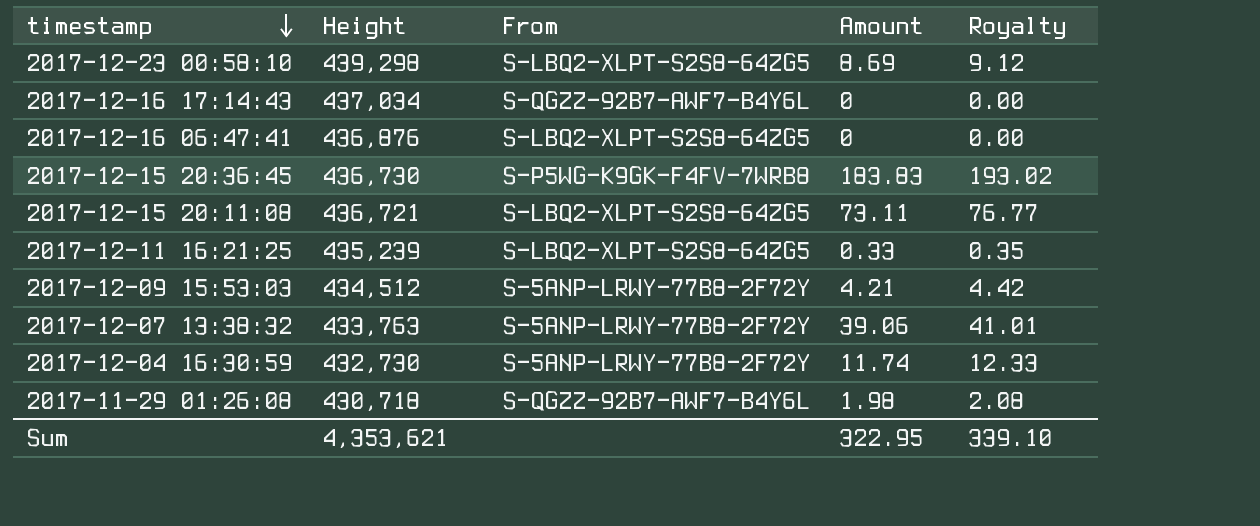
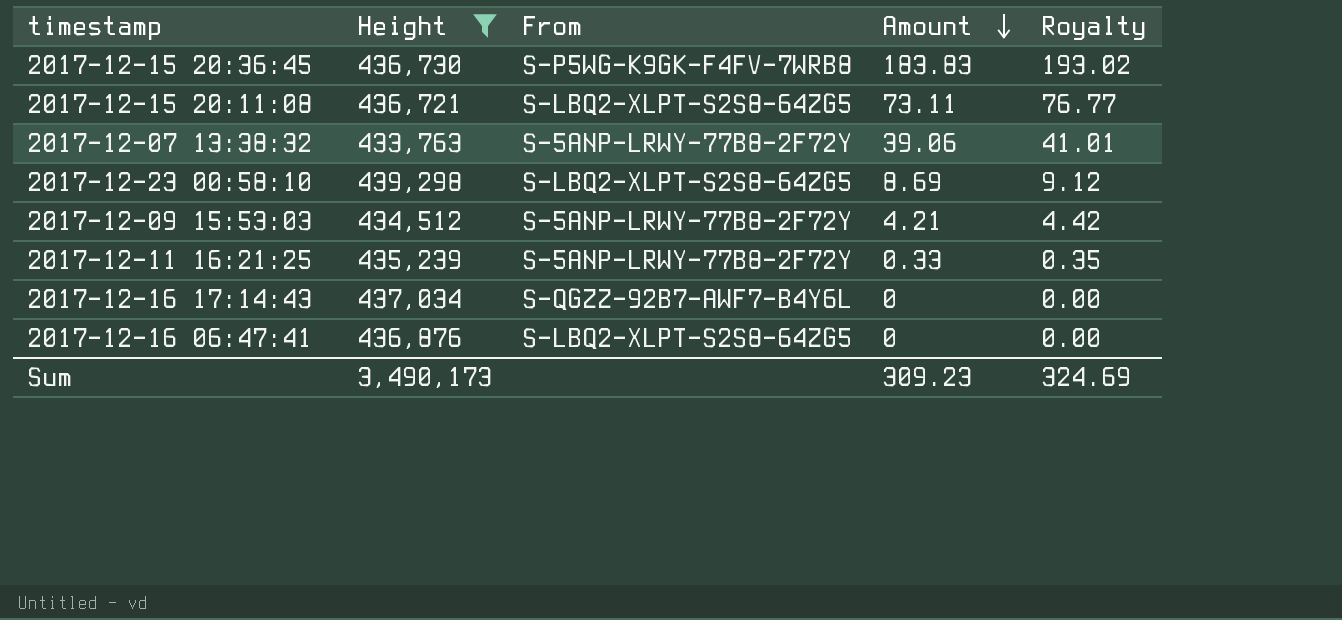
filter: none -> Height >= 433,763
row order: timestamp descending -> Amount descending
2017-12-11 16:21:25 | From: S-LBQ2-XLPT-S2S8-64ZG5 -> S-5ANP-LRWY-77B8-2F72Y
Sum | Height: 4,353,621 -> 3,490,173
Sum | Amount: 322.95 -> 309.23
Sum | Royalty: 339.10 -> 324.69

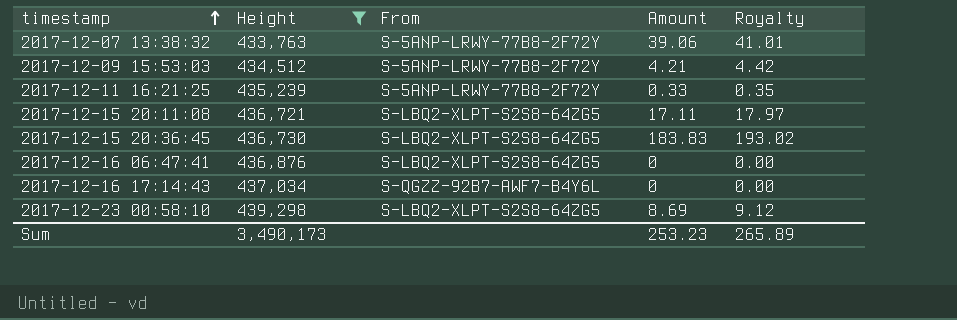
row order: Amount descending -> timestamp ascending
2017-12-15 20:11:08 | Amount: 73.11 -> 17.11
2017-12-15 20:11:08 | Royalty: 76.77 -> 17.97
2017-12-15 20:36:45 | From: S-P5WG-K9GK-F4FV-7WRB8 -> S-LBQ2-XLPT-S2S8-64ZG5
Sum | Amount: 309.23 -> 253.23
Sum | Royalty: 324.69 -> 265.89

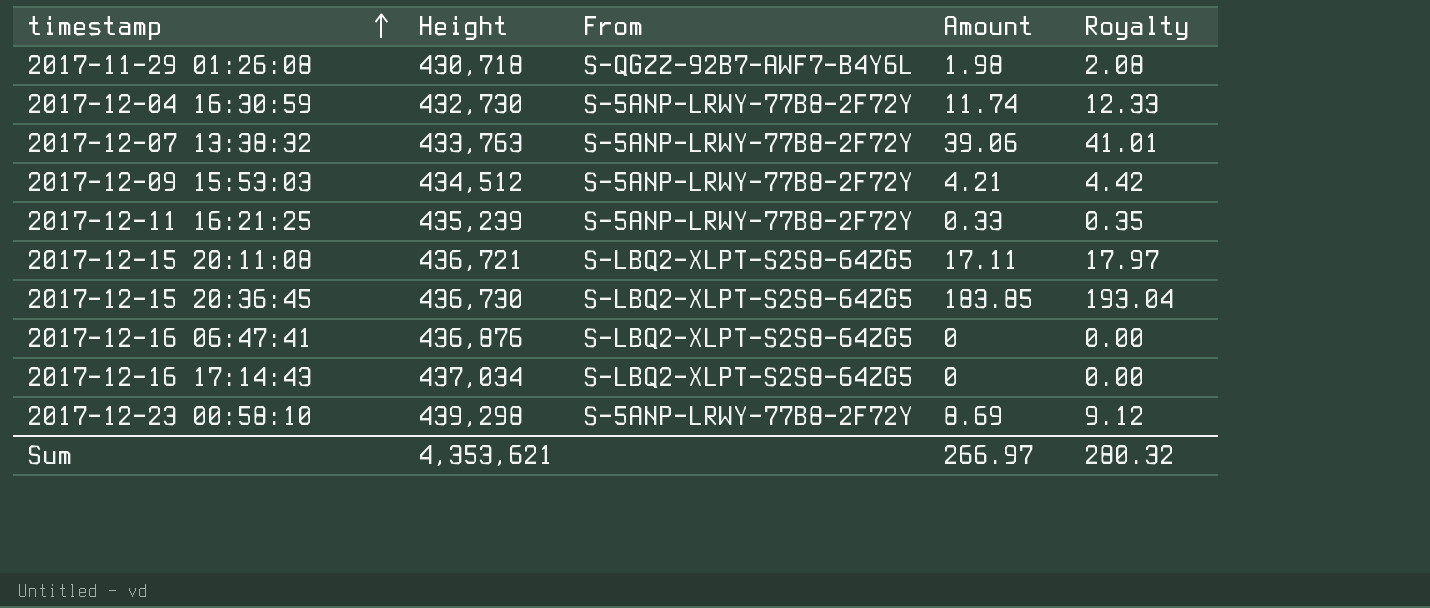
filter: Height >= 433,763 -> none
2017-12-15 20:36:45 | Amount: 183.83 -> 183.85
2017-12-15 20:36:45 | Royalty: 193.02 -> 193.04
2017-12-16 17:14:43 | From: S-QGZZ-92B7-AWF7-B4Y6L -> S-LBQ2-XLPT-S2S8-64ZG5
2017-12-23 00:58:10 | From: S-LBQ2-XLPT-S2S8-64ZG5 -> S-5ANP-LRWY-77B8-2F72Y
Sum | Height: 3,490,173 -> 4,353,621
Sum | Amount: 253.23 -> 266.97
Sum | Royalty: 265.89 -> 280.32

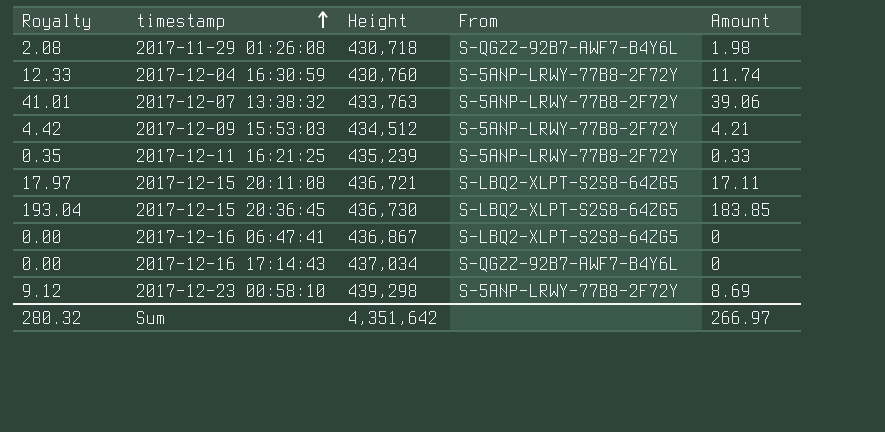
column Royalty | position: 5 -> 1
2017-12-04 16:30:59 | Height: 432,730 -> 430,760
2017-12-16 06:47:41 | Height: 436,876 -> 436,867
2017-12-16 17:14:43 | From: S-LBQ2-XLPT-S2S8-64ZG5 -> S-QGZZ-92B7-AWF7-B4Y6L
Sum | Height: 4,353,621 -> 4,351,642

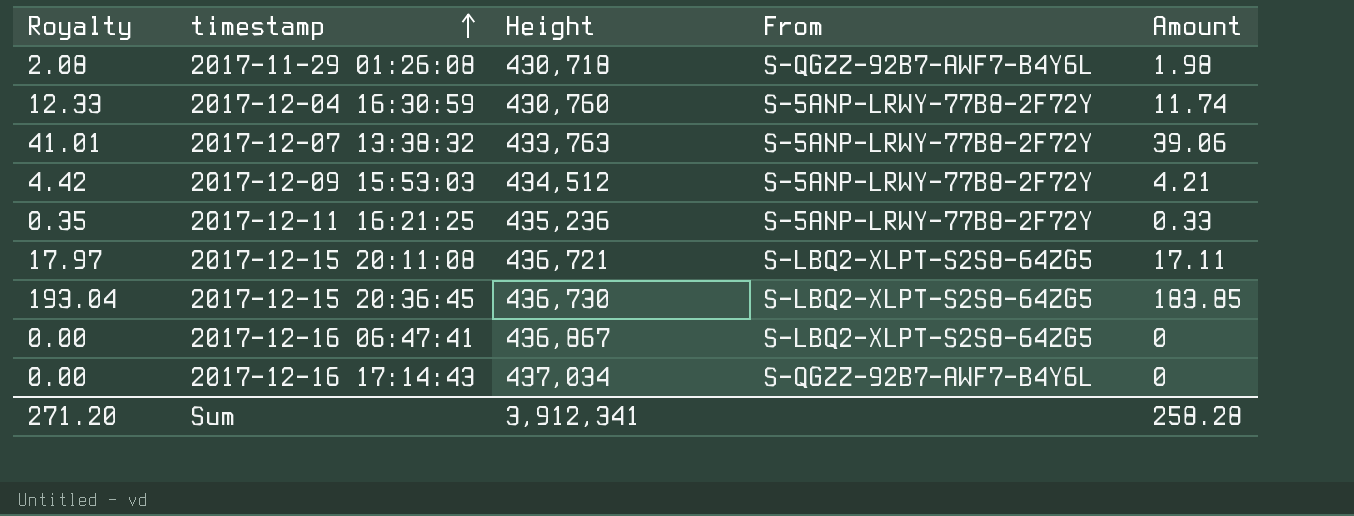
row 2017-12-23 00:58:10: 9.12 | 439,298 | S-5ANP-LRWY-77B8-2F72Y | 8.69 -> none
2017-12-11 16:21:25 | Height: 435,239 -> 435,236
Sum | Royalty: 280.32 -> 271.20
Sum | Height: 4,351,642 -> 3,912,341
Sum | Amount: 266.97 -> 258.28

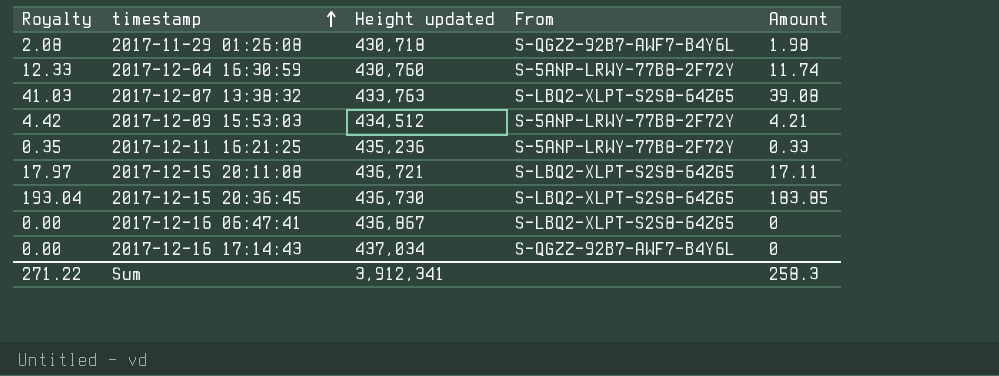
column name: Height -> Height updated
2017-12-07 13:38:32 | Royalty: 41.01 -> 41.03
2017-12-07 13:38:32 | From: S-5ANP-LRWY-77B8-2F72Y -> S-LBQ2-XLPT-S2S8-64ZG5
2017-12-07 13:38:32 | Amount: 39.06 -> 39.08
Sum | Royalty: 271.20 -> 271.22
Sum | Amount: 258.28 -> 258.3

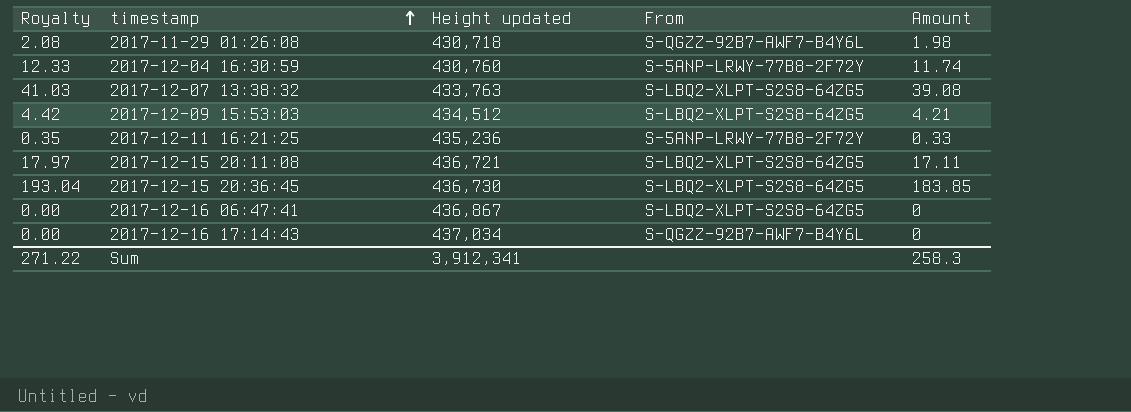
2017-12-09 15:53:03 | From: S-5ANP-LRWY-77B8-2F72Y -> S-LBQ2-XLPT-S2S8-64ZG5

